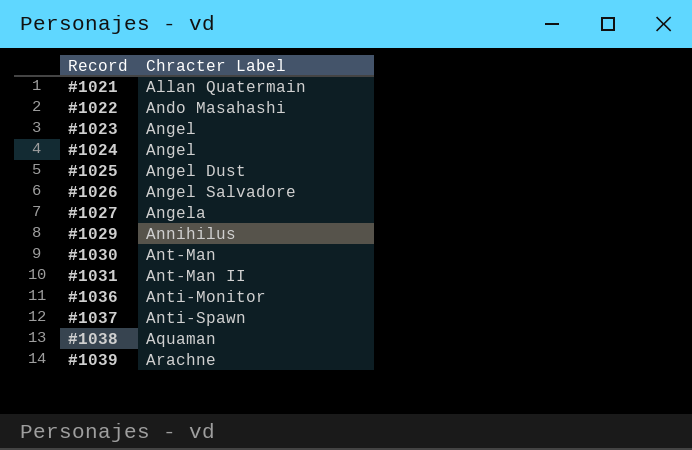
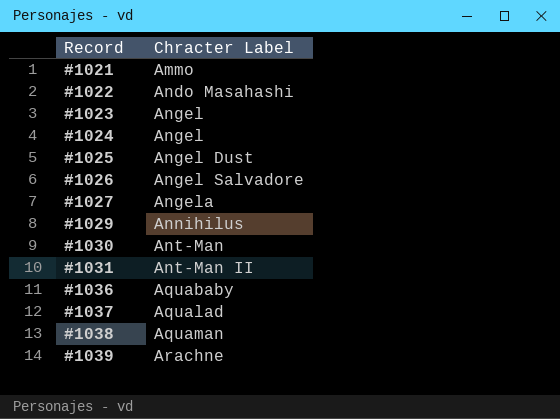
#1021 | Chracter Label: Allan Quatermain -> Ammo
#1036 | Chracter Label: Anti-Monitor -> Aquababy
#1037 | Chracter Label: Anti-Spawn -> Aqualad

